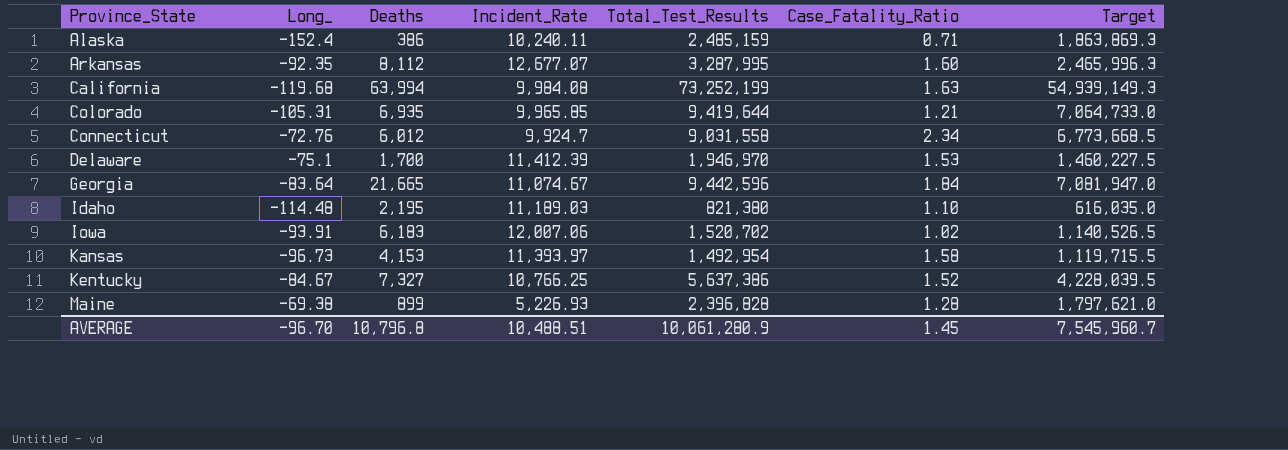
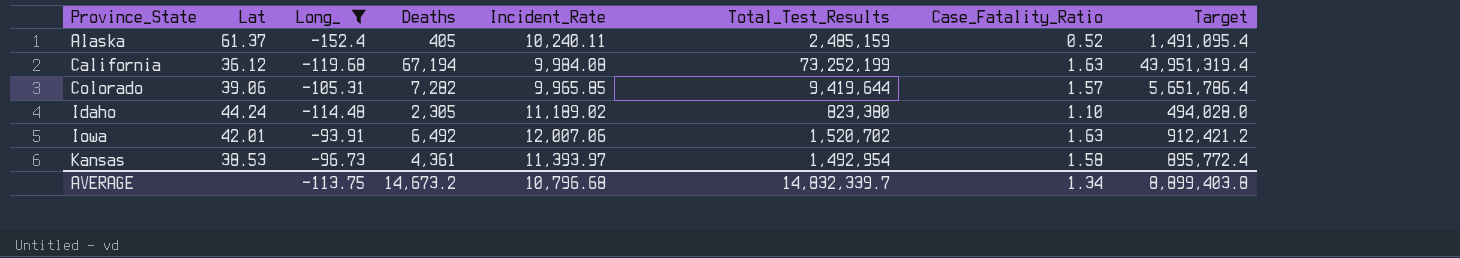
filter: none -> Long_ <= -93.91
column Lat | position: none -> 2
column Target | formula: [Total_Test_Results] * 0.75 -> [Total_Test_Results] * 0.6
Alaska | Deaths: 386 -> 405
Alaska | Case_Fatality_Ratio: 0.71 -> 0.52
California | Deaths: 63,994 -> 67,194
Colorado | Deaths: 6,935 -> 7,282
Colorado | Case_Fatality_Ratio: 1.21 -> 1.57
Idaho | Deaths: 2,195 -> 2,305
Idaho | Incident_Rate: 11,189.03 -> 11,189.02
Idaho | Total_Test_Results: 821,380 -> 823,380
Iowa | Deaths: 6,183 -> 6,492
Iowa | Case_Fatality_Ratio: 1.02 -> 1.63
Kansas | Deaths: 4,153 -> 4,361
AVERAGE | Long_: -96.70 -> -113.75
AVERAGE | Deaths: 10,796.8 -> 14,673.2
AVERAGE | Incident_Rate: 10,488.51 -> 10,796.68
AVERAGE | Total_Test_Results: 10,061,280.9 -> 14,832,339.7
AVERAGE | Case_Fatality_Ratio: 1.45 -> 1.34
AVERAGE | Target: 7,545,960.7 -> 8,899,403.8

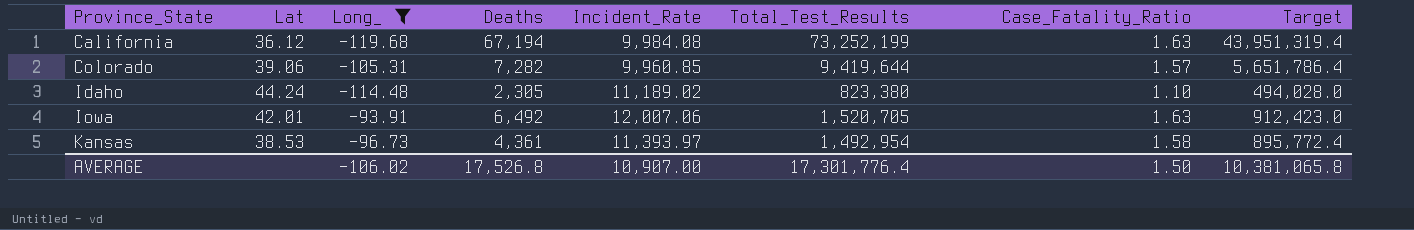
row Alaska: 61.37 | -152.4 | 405 | 10,240.11 | 2,485,159 | 0.52 | 1,491,095.4 -> none
Colorado | Incident_Rate: 9,965.85 -> 9,960.85
Iowa | Total_Test_Results: 1,520,702 -> 1,520,705
Iowa | Target: 912,421.2 -> 912,423.0
AVERAGE | Long_: -113.75 -> -106.02
AVERAGE | Deaths: 14,673.2 -> 17,526.8
AVERAGE | Incident_Rate: 10,796.68 -> 10,907.00
AVERAGE | Total_Test_Results: 14,832,339.7 -> 17,301,776.4
AVERAGE | Case_Fatality_Ratio: 1.34 -> 1.50
AVERAGE | Target: 8,899,403.8 -> 10,381,065.8

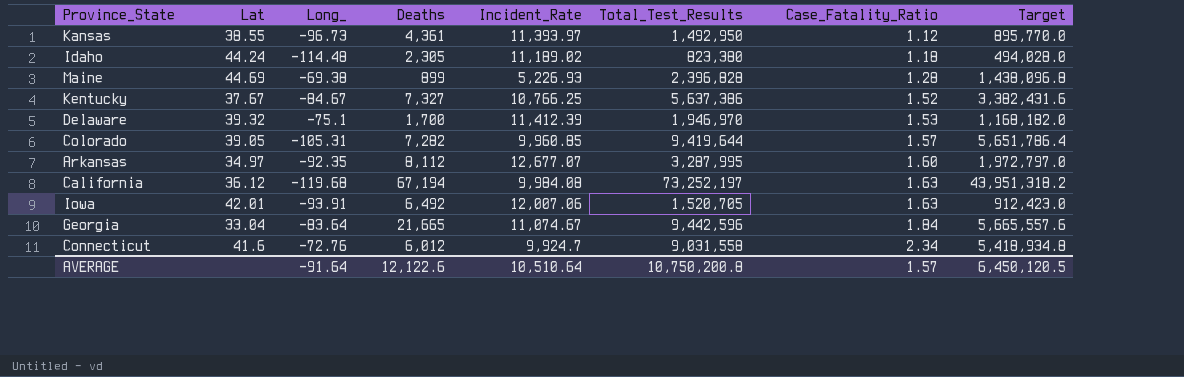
filter: Long_ <= -93.91 -> none
row order: Province_State ascending -> Case_Fatality_Ratio ascending
Kansas | Lat: 38.53 -> 38.55
Kansas | Total_Test_Results: 1,492,954 -> 1,492,950
Kansas | Case_Fatality_Ratio: 1.58 -> 1.12
Kansas | Target: 895,772.4 -> 895,770.0
Idaho | Case_Fatality_Ratio: 1.10 -> 1.18
Colorado | Lat: 39.06 -> 39.05
California | Total_Test_Results: 73,252,199 -> 73,252,197
California | Target: 43,951,319.4 -> 43,951,318.2
AVERAGE | Long_: -106.02 -> -91.64
AVERAGE | Deaths: 17,526.8 -> 12,122.6
AVERAGE | Incident_Rate: 10,907.00 -> 10,510.64
AVERAGE | Total_Test_Results: 17,301,776.4 -> 10,750,200.8
AVERAGE | Case_Fatality_Ratio: 1.50 -> 1.57
AVERAGE | Target: 10,381,065.8 -> 6,450,120.5

